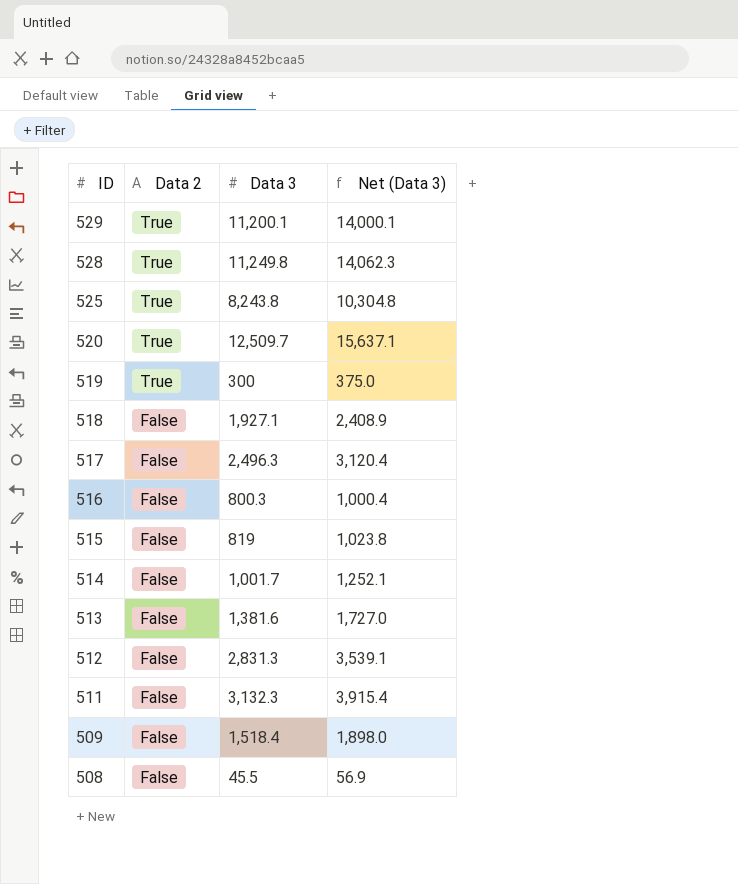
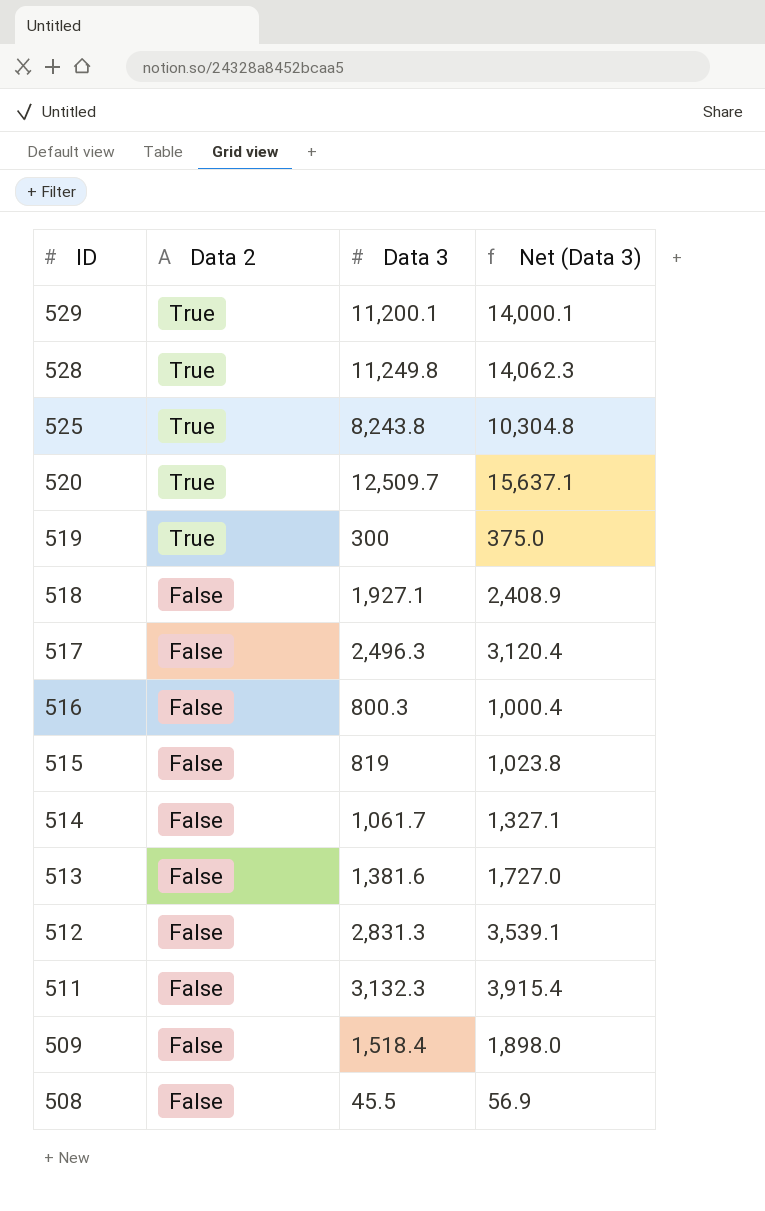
514 | Data 3: 1,001.7 -> 1,061.7
514 | Net (Data 3): 1,252.1 -> 1,327.1

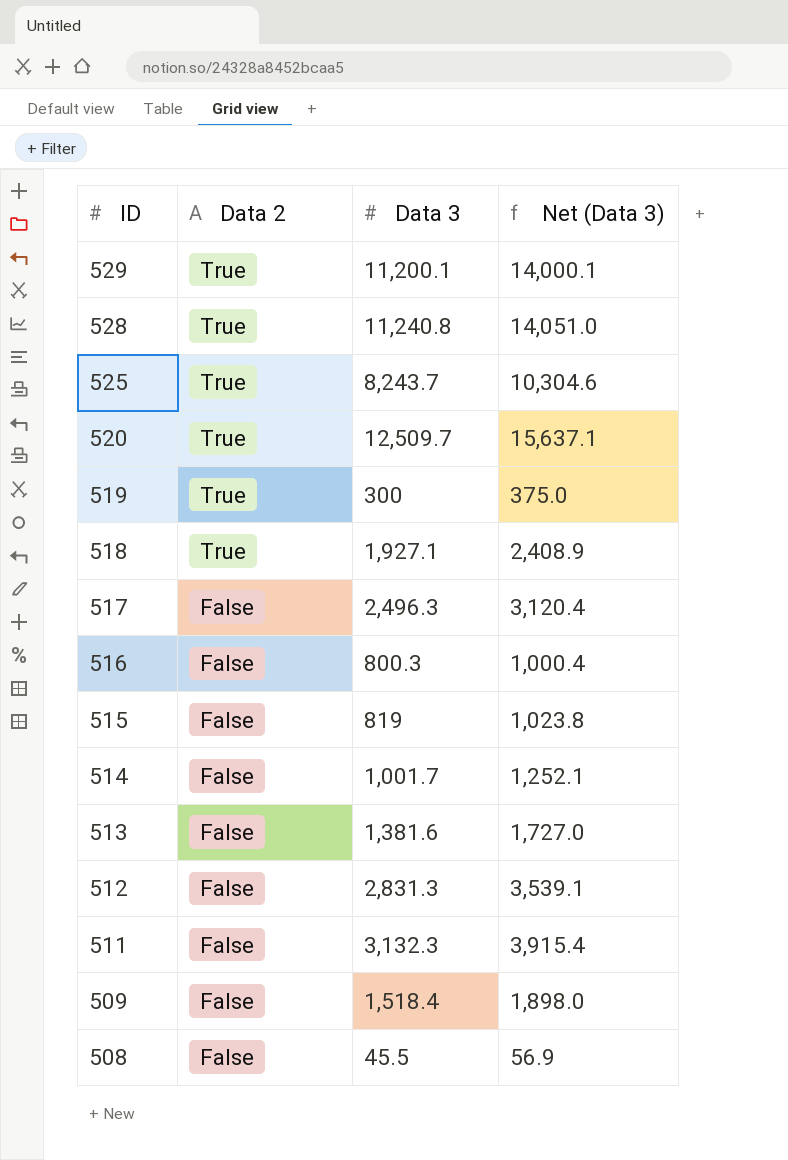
528 | Data 3: 11,249.8 -> 11,240.8
528 | Net (Data 3): 14,062.3 -> 14,051.0
525 | Data 3: 8,243.8 -> 8,243.7
525 | Net (Data 3): 10,304.8 -> 10,304.6
518 | Data 2: False -> True
514 | Data 3: 1,061.7 -> 1,001.7
514 | Net (Data 3): 1,327.1 -> 1,252.1

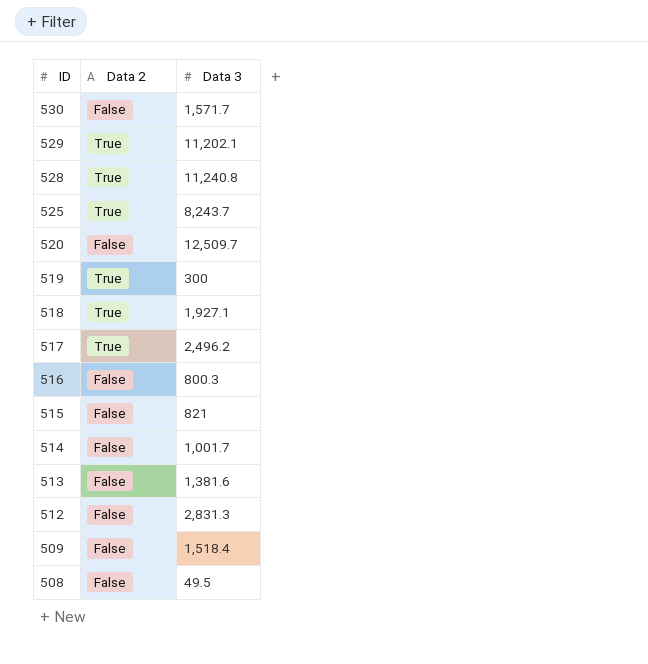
column Net (Data 3) | formula: [Data 3] * 1.25 -> none
row 511: False | 3,132.3 | 3,915.4 -> none
row 530: none -> False | 1,571.7
529 | Data 3: 11,200.1 -> 11,202.1
520 | Data 2: True -> False
517 | Data 2: False -> True
517 | Data 3: 2,496.3 -> 2,496.2
515 | Data 3: 819 -> 821
508 | Data 3: 45.5 -> 49.5

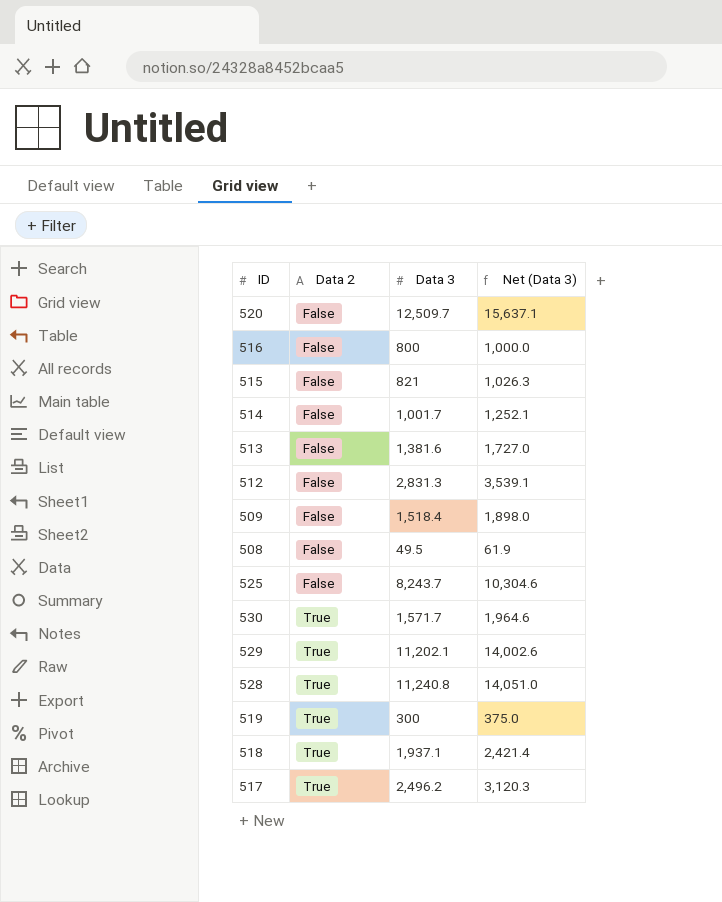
row order: ID descending -> Data 2 ascending
column Net (Data 3) | formula: none -> [Data 3] * 1.25
516 | Data 3: 800.3 -> 800
525 | Data 2: True -> False
530 | Data 2: False -> True
518 | Data 3: 1,927.1 -> 1,937.1

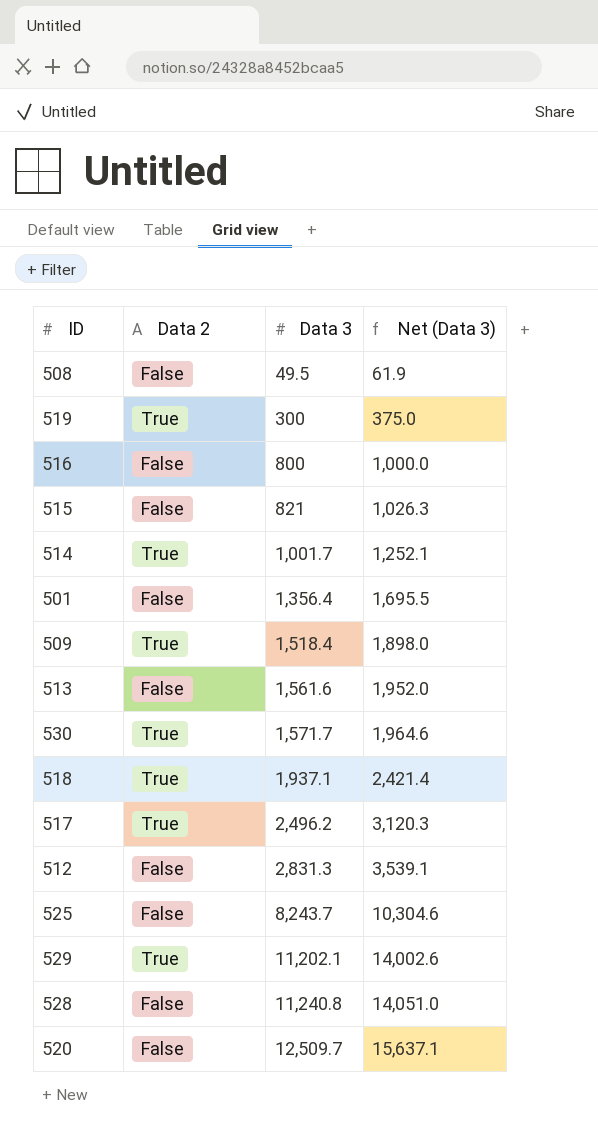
row order: Data 2 ascending -> Data 3 ascending
514 | Data 2: False -> True
row 501: none -> False | 1,356.4 | 1,695.5
509 | Data 2: False -> True
513 | Data 3: 1,381.6 -> 1,561.6
513 | Net (Data 3): 1,727.0 -> 1,952.0
528 | Data 2: True -> False

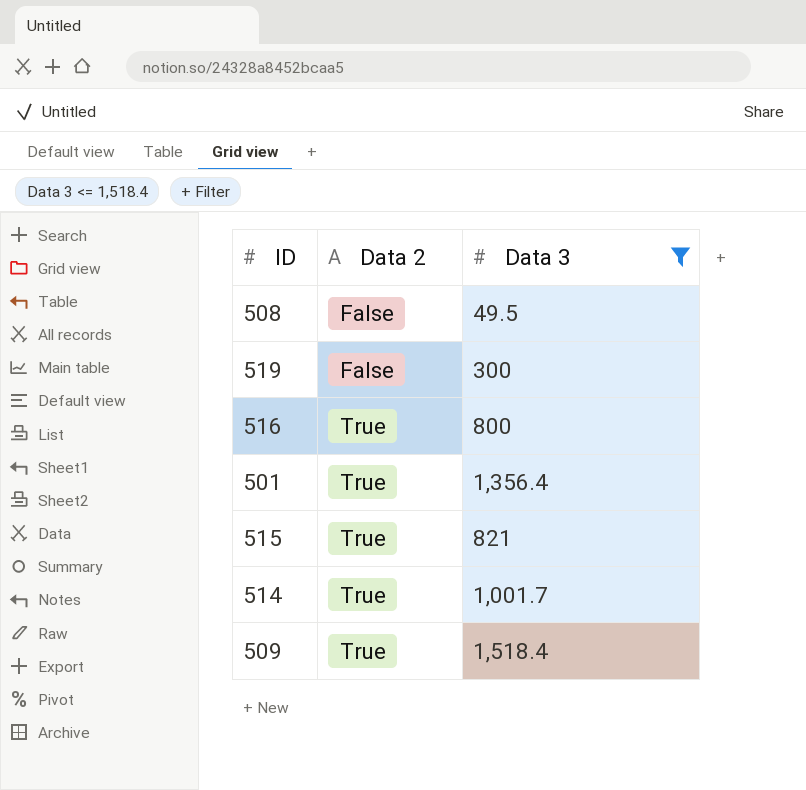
filter: none -> Data 3 <= 1,518.4
row order: Data 3 ascending -> Data 2 ascending
column Net (Data 3) | formula: [Data 3] * 1.25 -> none
519 | Data 2: True -> False
516 | Data 2: False -> True
501 | Data 2: False -> True
515 | Data 2: False -> True

